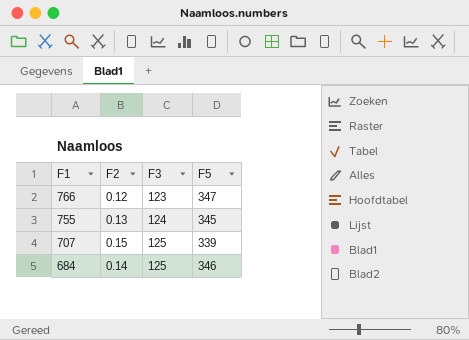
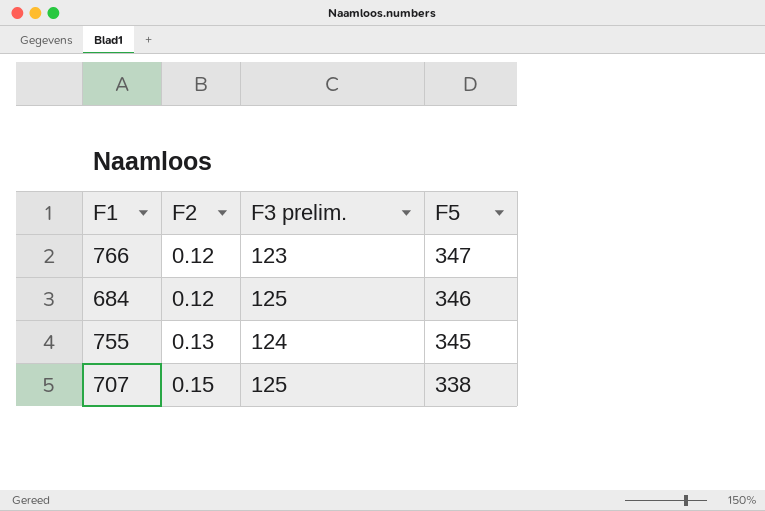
row order: F1 descending -> F2 ascending
column name: F3 -> F3 prelim.
684 | F2: 0.14 -> 0.12
707 | F5: 339 -> 338

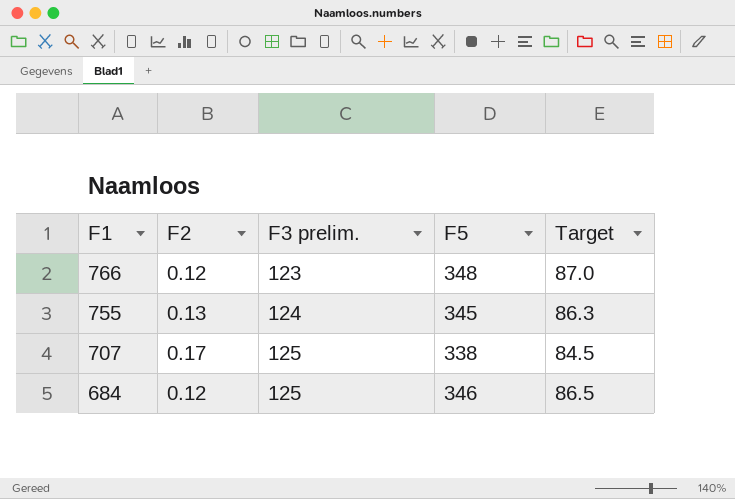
row order: F2 ascending -> F1 descending
column Target | formula: none -> [F5] * 0.25
766 | F5: 347 -> 348
707 | F2: 0.15 -> 0.17

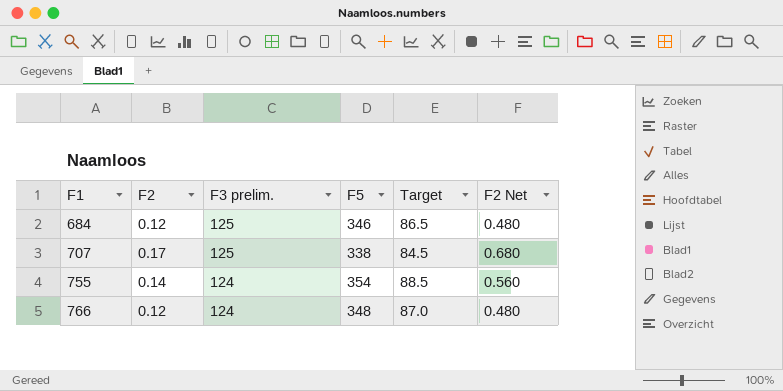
row order: F1 descending -> F1 ascending
column F2 Net | formula: none -> [F2] * 4
755 | F2: 0.13 -> 0.14
755 | F5: 345 -> 354
755 | Target: 86.3 -> 88.5
766 | F3 prelim.: 123 -> 124

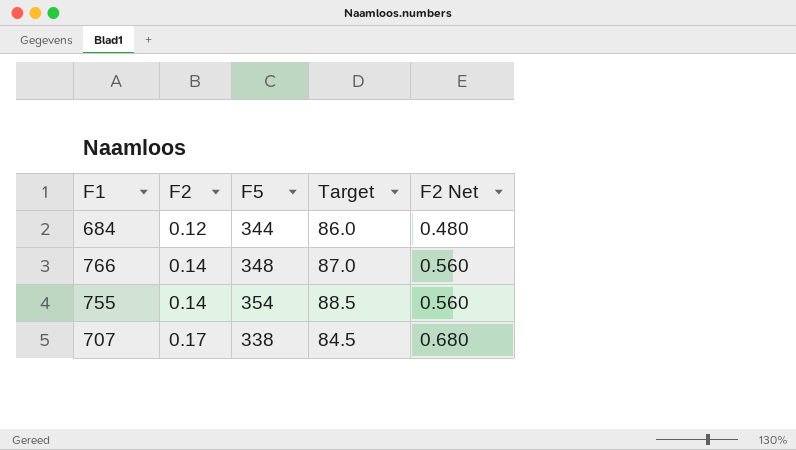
row order: F1 ascending -> F2 ascending
column F3 prelim. | position: 3 -> none
684 | F5: 346 -> 344
684 | Target: 86.5 -> 86.0
766 | F2: 0.12 -> 0.14
766 | F2 Net: 0.480 -> 0.560

